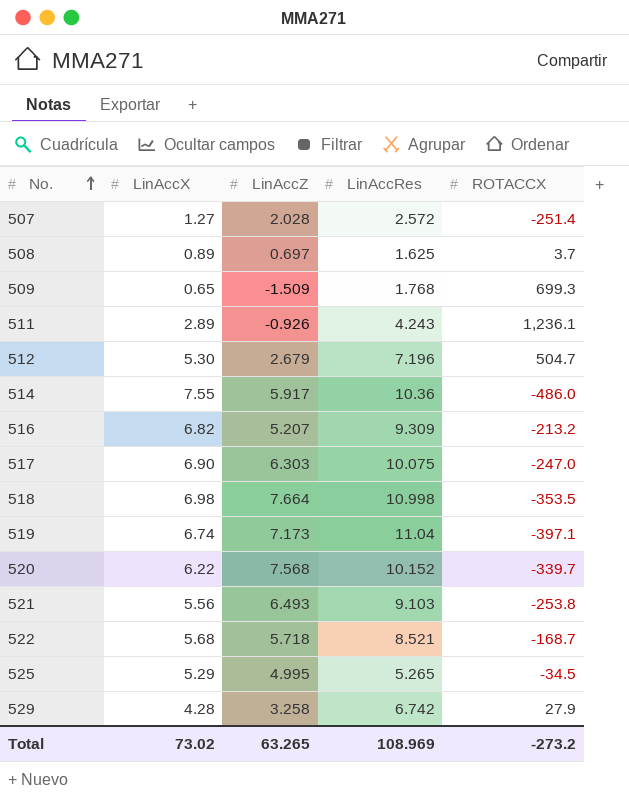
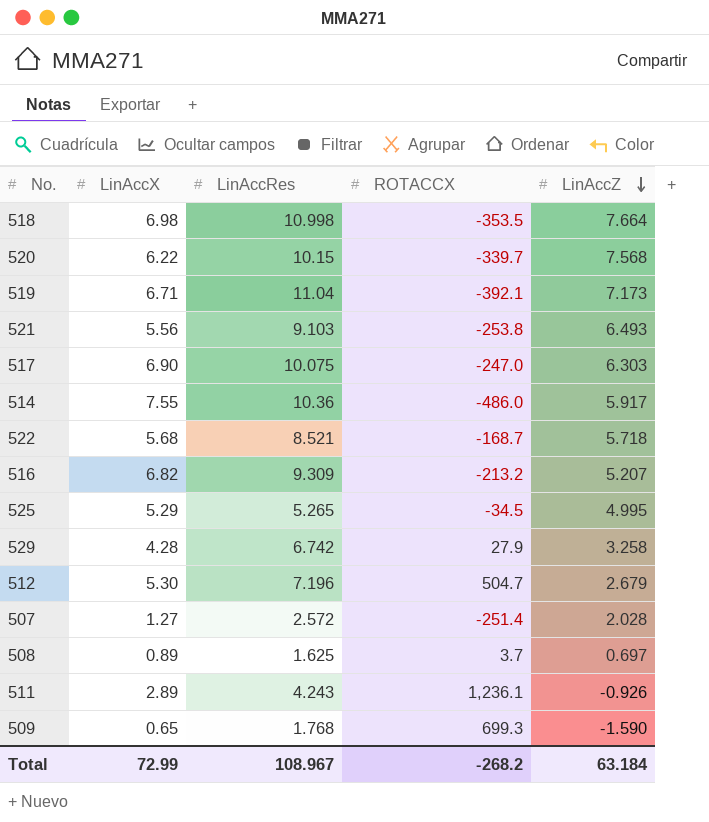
row order: No. ascending -> LinAccZ descending
column LinAccZ | position: 3 -> 5
520 | LinAccRes: 10.152 -> 10.15
519 | LinAccX: 6.74 -> 6.71
519 | ROTACCX: -397.1 -> -392.1
509 | LinAccZ: -1.509 -> -1.590
Total | LinAccX: 73.02 -> 72.99
Total | LinAccRes: 108.969 -> 108.967
Total | ROTACCX: -273.2 -> -268.2
Total | LinAccZ: 63.265 -> 63.184

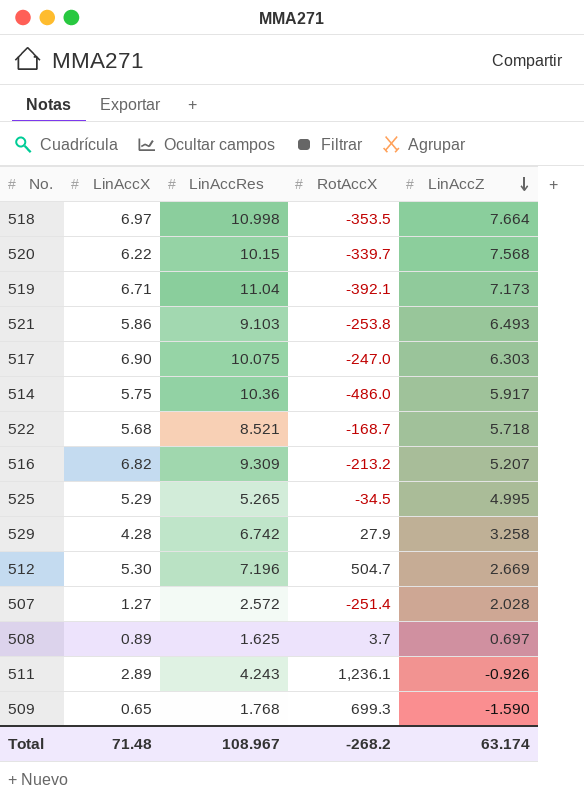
column name: ROTACCX -> RotAccX
518 | LinAccX: 6.98 -> 6.97
521 | LinAccX: 5.56 -> 5.86
514 | LinAccX: 7.55 -> 5.75
512 | LinAccZ: 2.679 -> 2.669
Total | LinAccX: 72.99 -> 71.48
Total | LinAccZ: 63.184 -> 63.174

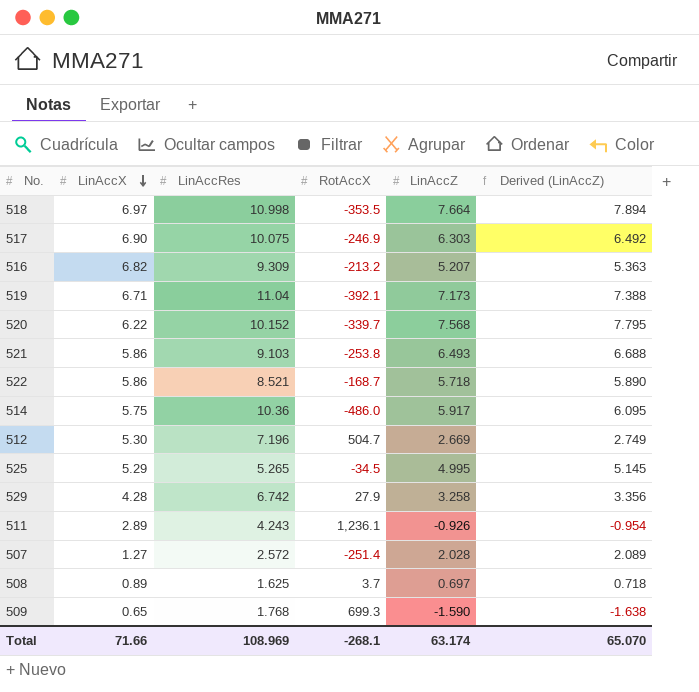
row order: LinAccZ descending -> LinAccX descending
column Derived (LinAccZ) | formula: none -> [LinAccZ] * 1.03
517 | RotAccX: -247.0 -> -246.9
520 | LinAccRes: 10.15 -> 10.152
522 | LinAccX: 5.68 -> 5.86
Total | LinAccX: 71.48 -> 71.66
Total | LinAccRes: 108.967 -> 108.969
Total | RotAccX: -268.2 -> -268.1

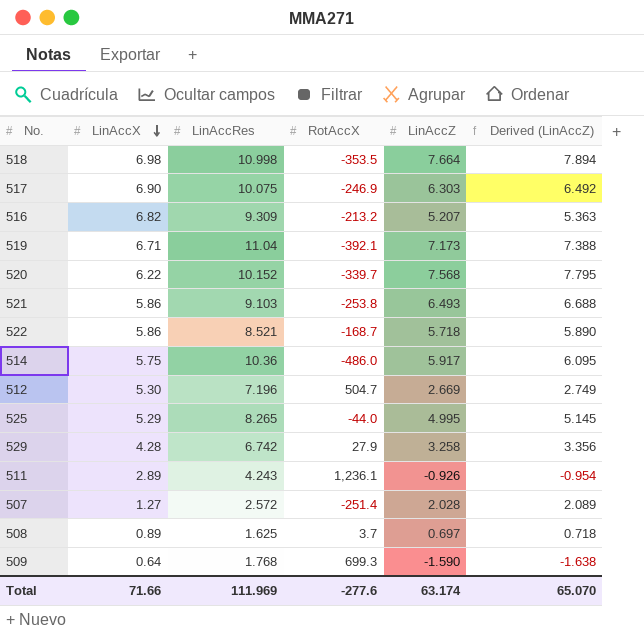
518 | LinAccX: 6.97 -> 6.98
525 | LinAccRes: 5.265 -> 8.265
525 | RotAccX: -34.5 -> -44.0
509 | LinAccX: 0.65 -> 0.64
Total | LinAccRes: 108.969 -> 111.969
Total | RotAccX: -268.1 -> -277.6

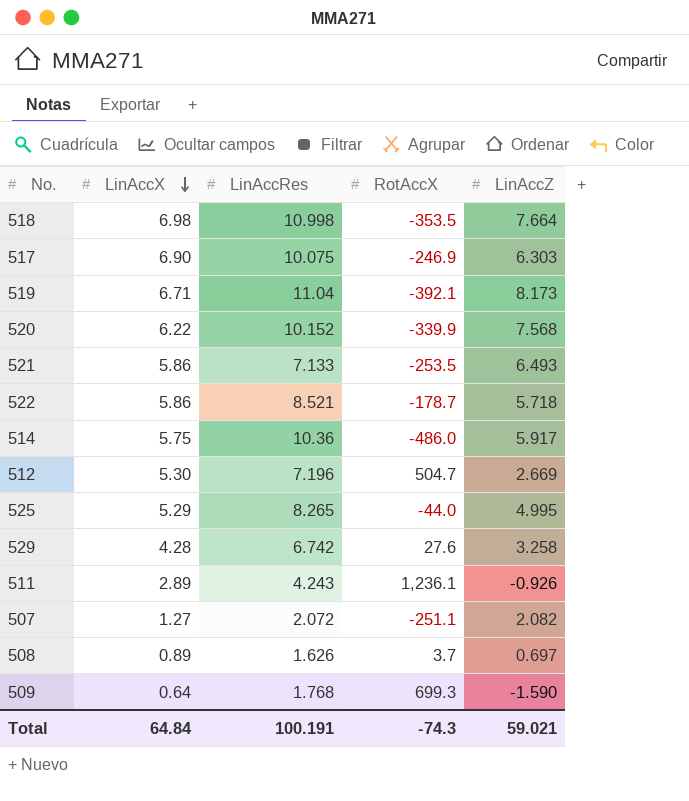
column Derived (LinAccZ) | formula: [LinAccZ] * 1.03 -> none
row 516: 6.82 | 9.309 | -213.2 | 5.207 | 5.363 -> none
519 | LinAccZ: 7.173 -> 8.173
520 | RotAccX: -339.7 -> -339.9
521 | LinAccRes: 9.103 -> 7.133
521 | RotAccX: -253.8 -> -253.5
522 | RotAccX: -168.7 -> -178.7
529 | RotAccX: 27.9 -> 27.6
507 | LinAccRes: 2.572 -> 2.072
507 | RotAccX: -251.4 -> -251.1
507 | LinAccZ: 2.028 -> 2.082
508 | LinAccRes: 1.625 -> 1.626
Total | LinAccX: 71.66 -> 64.84
Total | LinAccRes: 111.969 -> 100.191
Total | RotAccX: -277.6 -> -74.3
Total | LinAccZ: 63.174 -> 59.021

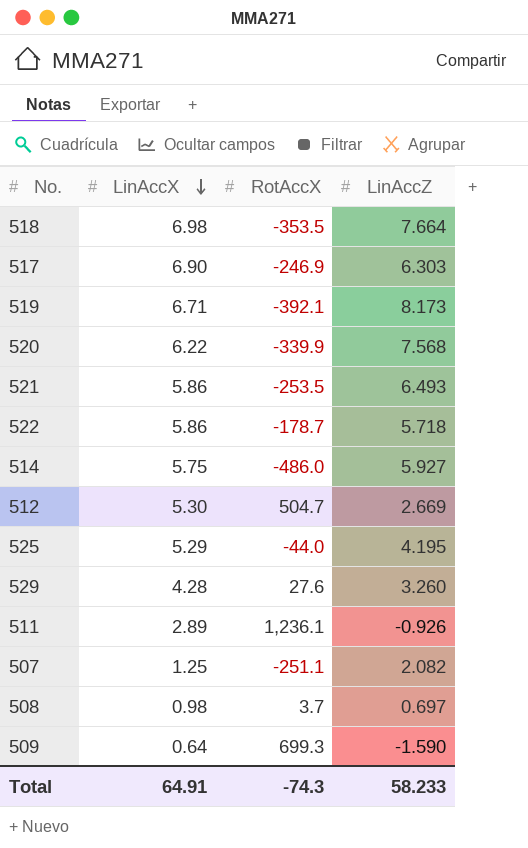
column LinAccRes | position: 3 -> none
514 | LinAccZ: 5.917 -> 5.927
525 | LinAccZ: 4.995 -> 4.195
529 | LinAccZ: 3.258 -> 3.260
507 | LinAccX: 1.27 -> 1.25
508 | LinAccX: 0.89 -> 0.98
Total | LinAccX: 64.84 -> 64.91
Total | LinAccZ: 59.021 -> 58.233

